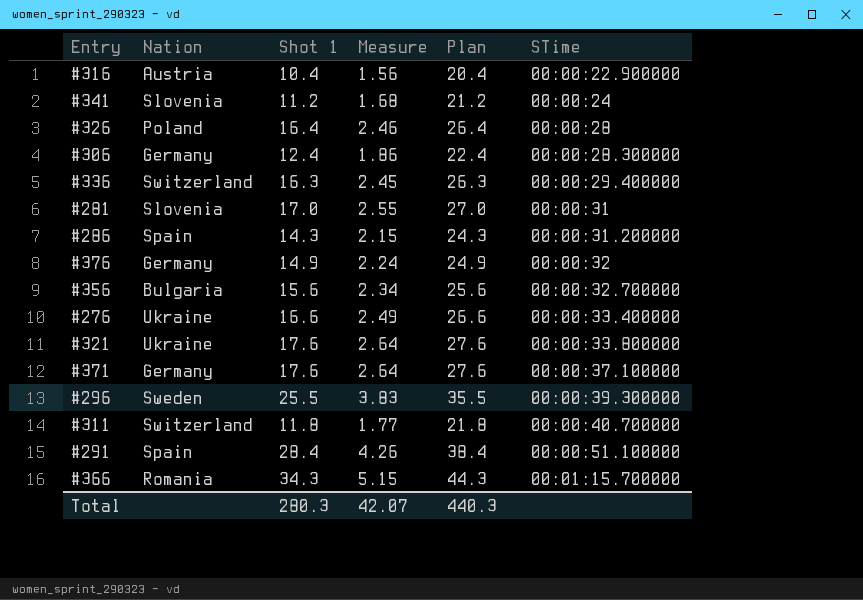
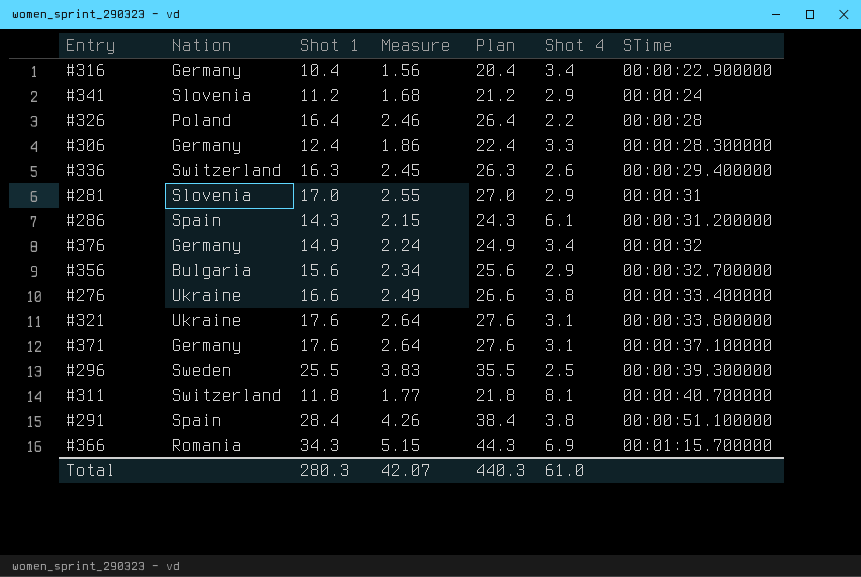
column Shot 4 | position: none -> 6
#316 | Nation: Austria -> Germany

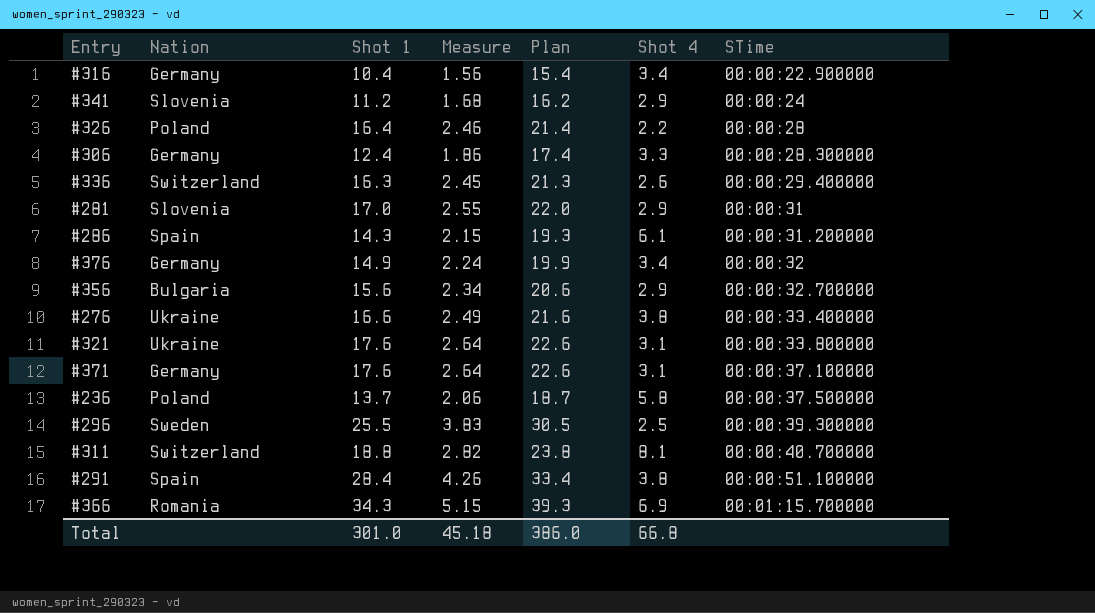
column Plan | formula: [Shot 1] + 10 -> [Shot 1] + 5
row #236: none -> Poland | 13.7 | 2.06 | 18.7 | 5.8 | 00:00:37.500000
#311 | Shot 1: 11.8 -> 18.8
#311 | Measure: 1.77 -> 2.82
Total | Shot 1: 280.3 -> 301.0
Total | Measure: 42.07 -> 45.18
Total | Plan: 440.3 -> 386.0
Total | Shot 4: 61.0 -> 66.8

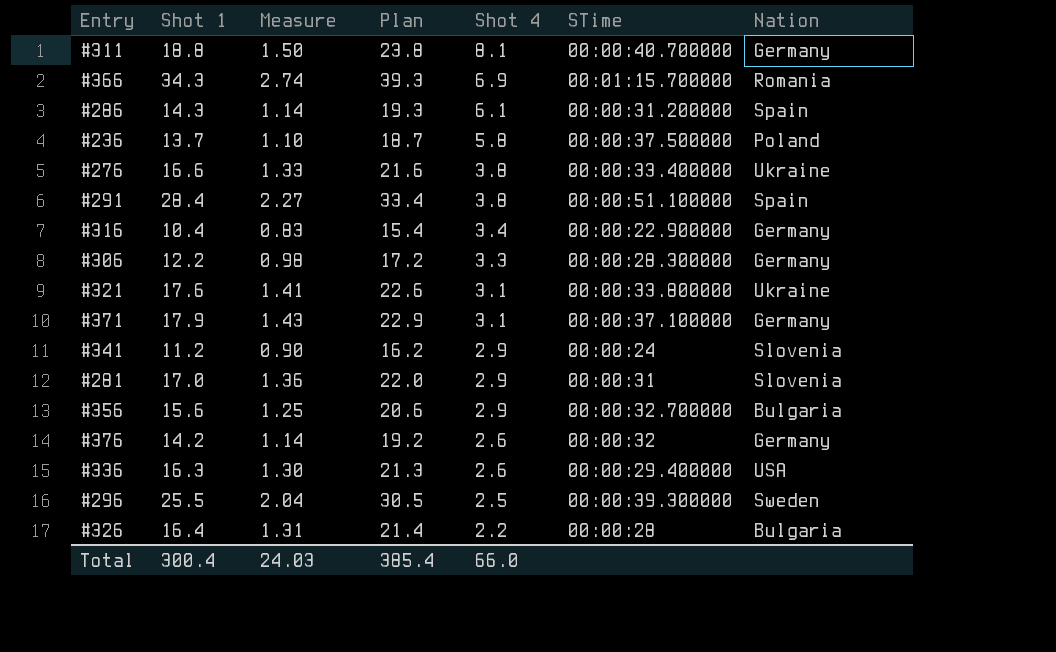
row order: STime ascending -> Shot 4 descending
column Measure | formula: [Shot 1] * 0.15 -> [Shot 1] * 0.08
column Nation | position: 2 -> 7
#311 | Nation: Switzerland -> Germany
#306 | Shot 1: 12.4 -> 12.2
#306 | Plan: 17.4 -> 17.2
#371 | Shot 1: 17.6 -> 17.9
#371 | Plan: 22.6 -> 22.9
#376 | Shot 1: 14.9 -> 14.2
#376 | Plan: 19.9 -> 19.2
#376 | Shot 4: 3.4 -> 2.6
#336 | Nation: Switzerland -> USA
#326 | Nation: Poland -> Bulgaria
Total | Shot 1: 301.0 -> 300.4
Total | Measure: 45.18 -> 24.03
Total | Plan: 386.0 -> 385.4
Total | Shot 4: 66.8 -> 66.0

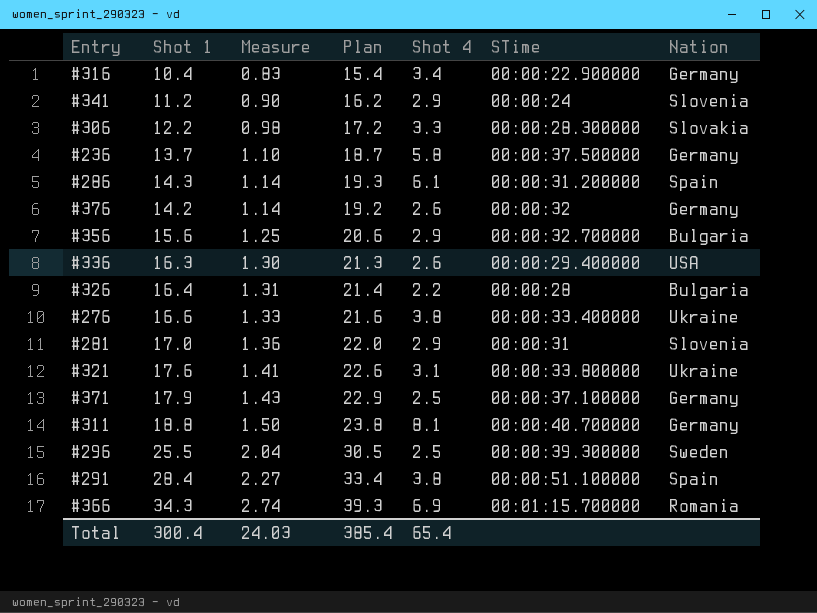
row order: Shot 4 descending -> Measure ascending
#306 | Nation: Germany -> Slovakia
#236 | Nation: Poland -> Germany
#371 | Shot 4: 3.1 -> 2.5
Total | Shot 4: 66.0 -> 65.4

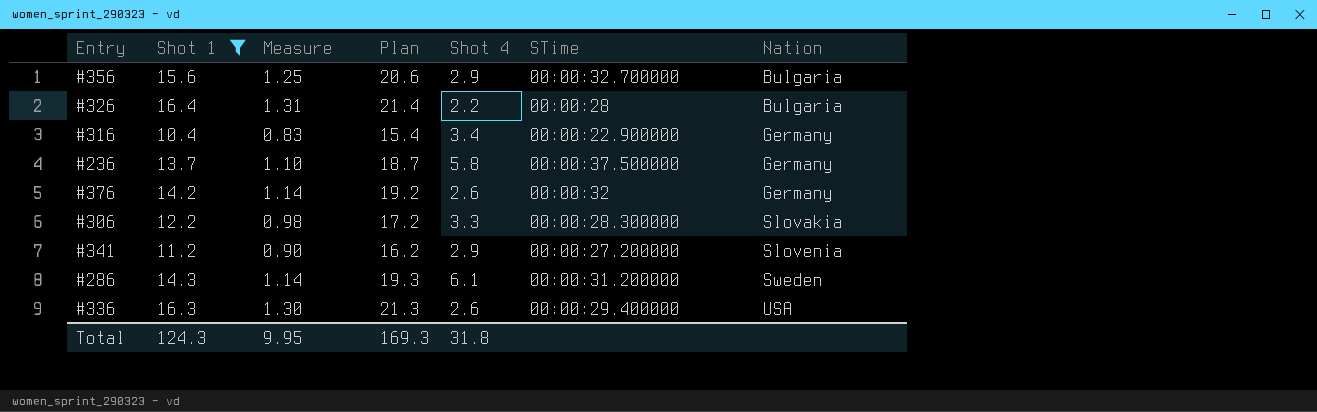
filter: none -> Shot 1 <= 16.4
row order: Measure ascending -> Nation ascending
#341 | STime: 00:00:24 -> 00:00:27.200000
#286 | Nation: Spain -> Sweden
Total | Shot 1: 300.4 -> 124.3
Total | Measure: 24.03 -> 9.95
Total | Plan: 385.4 -> 169.3
Total | Shot 4: 65.4 -> 31.8

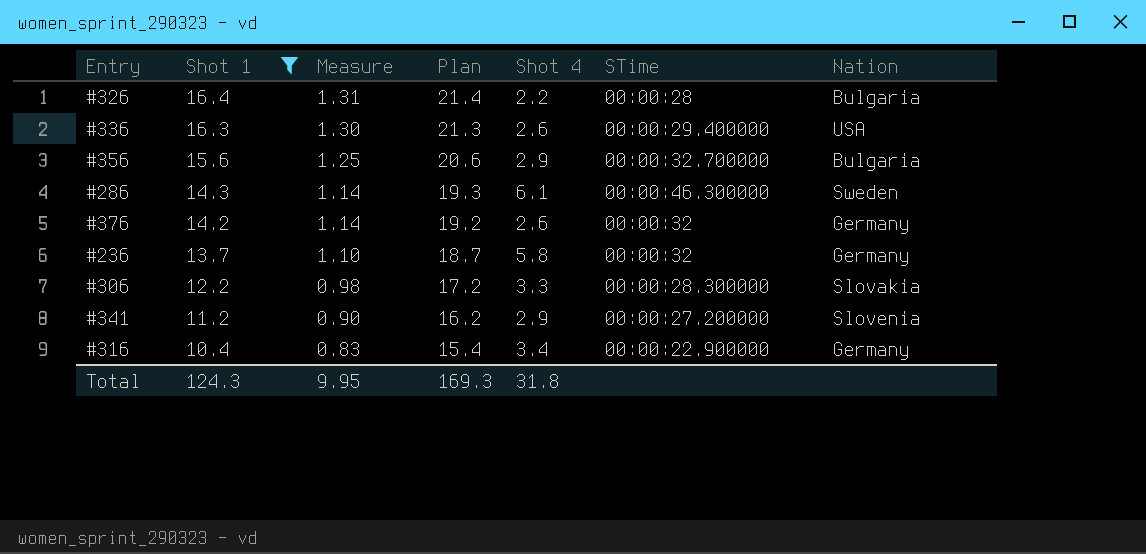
row order: Nation ascending -> Shot 1 descending
#286 | STime: 00:00:31.200000 -> 00:00:46.300000
#236 | STime: 00:00:37.500000 -> 00:00:32

